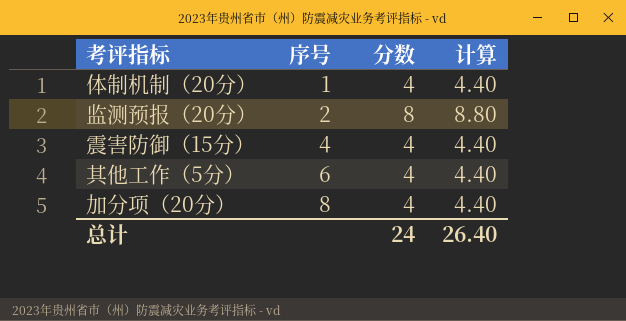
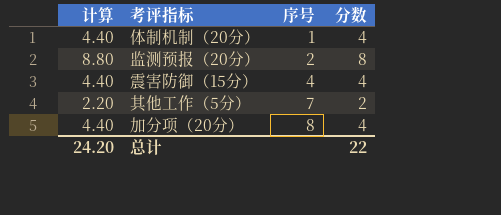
column 计算 | position: 4 -> 1
其他工作（5分） | 计算: 4.40 -> 2.20
其他工作（5分） | 序号: 6 -> 7
其他工作（5分） | 分数: 4 -> 2
总计 | 计算: 26.40 -> 24.20
总计 | 分数: 24 -> 22

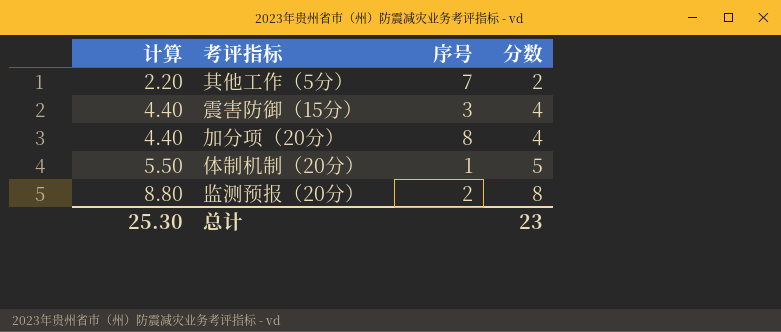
row order: 序号 ascending -> 计算 ascending
震害防御（15分） | 序号: 4 -> 3
体制机制（20分） | 计算: 4.40 -> 5.50
体制机制（20分） | 分数: 4 -> 5
总计 | 计算: 24.20 -> 25.30
总计 | 分数: 22 -> 23

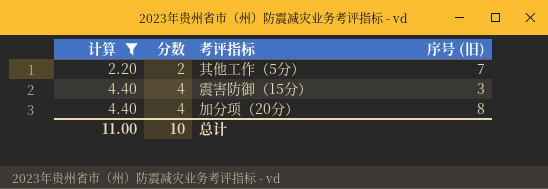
filter: none -> 计算 <= 4.40
column 分数 | position: 4 -> 2
column name: 序号 -> 序号 (旧)
总计 | 计算: 25.30 -> 11.00
总计 | 分数: 23 -> 10

